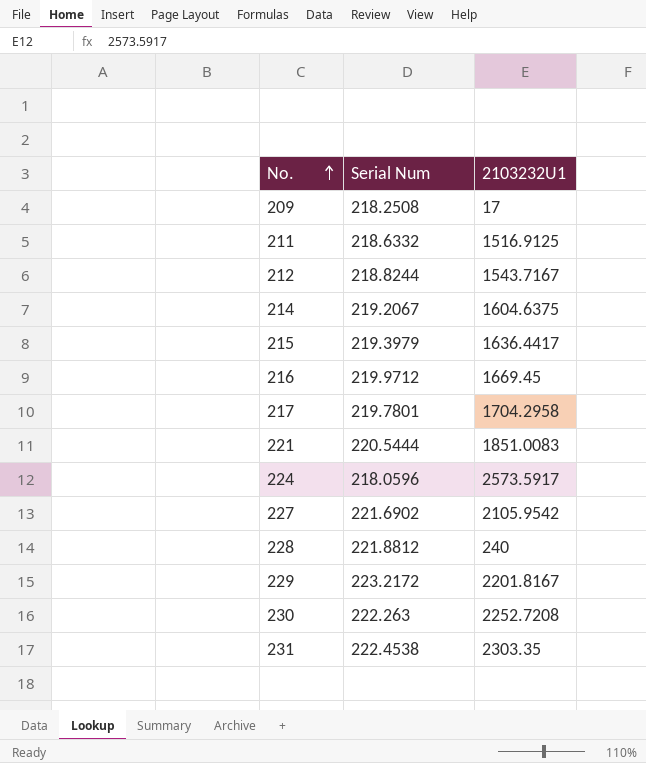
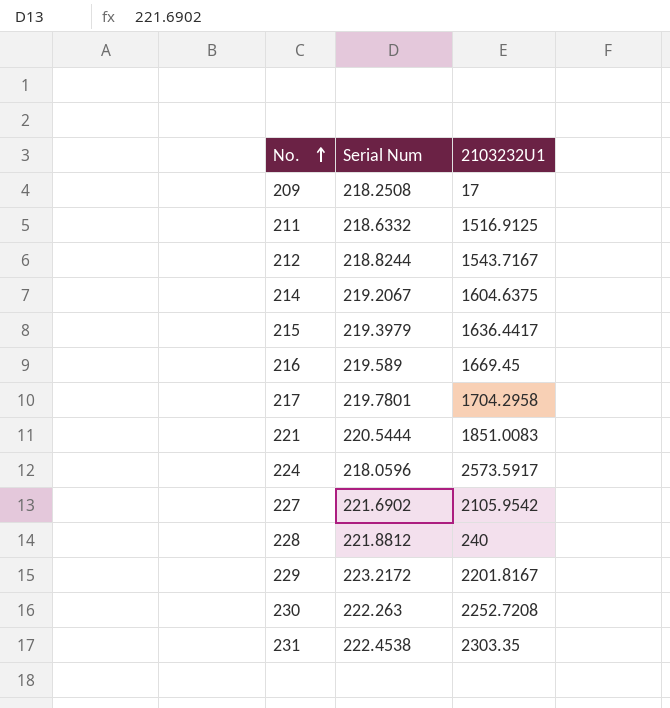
216 | Serial Num: 219.9712 -> 219.589

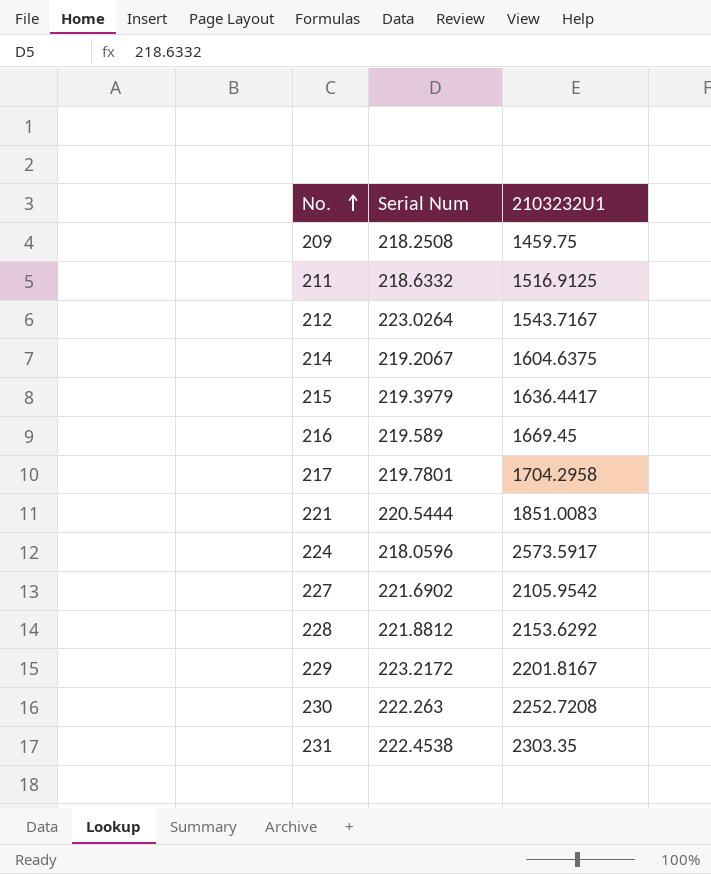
209 | 2103232U1: 17 -> 1459.75
212 | Serial Num: 218.8244 -> 223.0264
228 | 2103232U1: 240 -> 2153.6292

